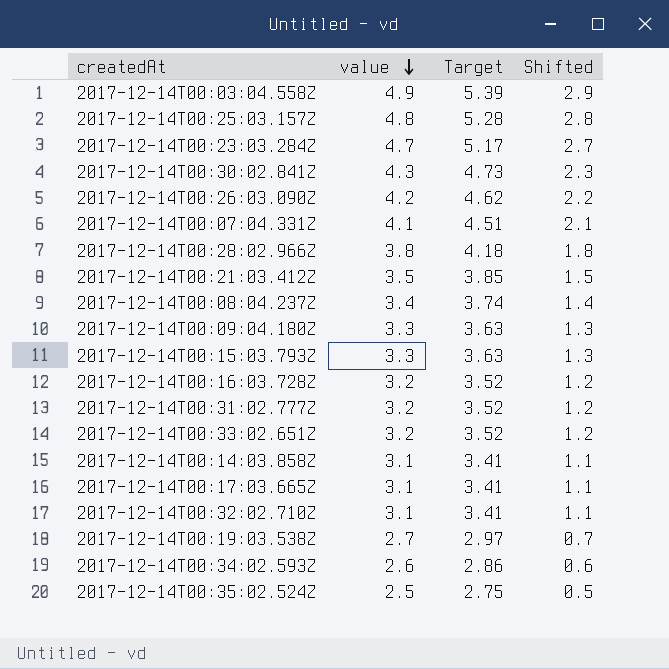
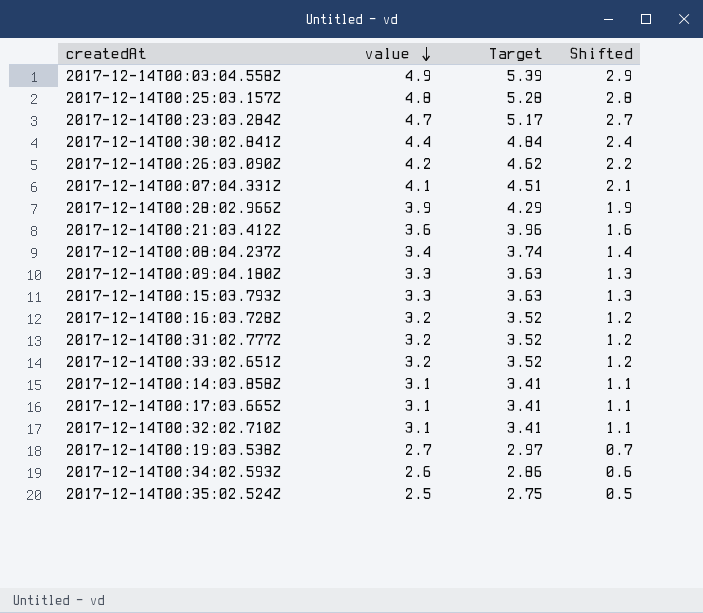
2017-12-14T00:30:02.841Z | value: 4.3 -> 4.4
2017-12-14T00:30:02.841Z | Target: 4.73 -> 4.84
2017-12-14T00:30:02.841Z | Shifted: 2.3 -> 2.4
2017-12-14T00:28:02.966Z | value: 3.8 -> 3.9
2017-12-14T00:28:02.966Z | Target: 4.18 -> 4.29
2017-12-14T00:28:02.966Z | Shifted: 1.8 -> 1.9
2017-12-14T00:21:03.412Z | value: 3.5 -> 3.6
2017-12-14T00:21:03.412Z | Target: 3.85 -> 3.96
2017-12-14T00:21:03.412Z | Shifted: 1.5 -> 1.6

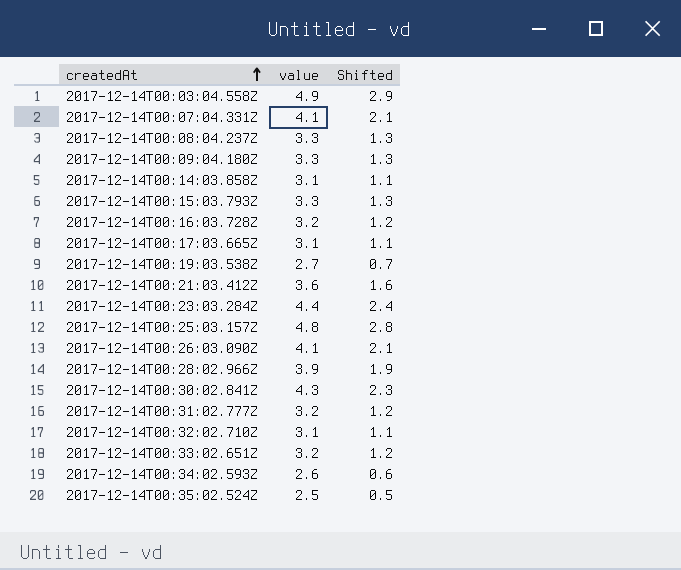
row order: value descending -> createdAt ascending
column Target | formula: [value] * 1.1 -> none
2017-12-14T00:08:04.237Z | value: 3.4 -> 3.3
2017-12-14T00:08:04.237Z | Shifted: 1.4 -> 1.3
2017-12-14T00:23:03.284Z | value: 4.7 -> 4.4
2017-12-14T00:23:03.284Z | Shifted: 2.7 -> 2.4
2017-12-14T00:26:03.090Z | value: 4.2 -> 4.1
2017-12-14T00:26:03.090Z | Shifted: 2.2 -> 2.1
2017-12-14T00:30:02.841Z | value: 4.4 -> 4.3
2017-12-14T00:30:02.841Z | Shifted: 2.4 -> 2.3

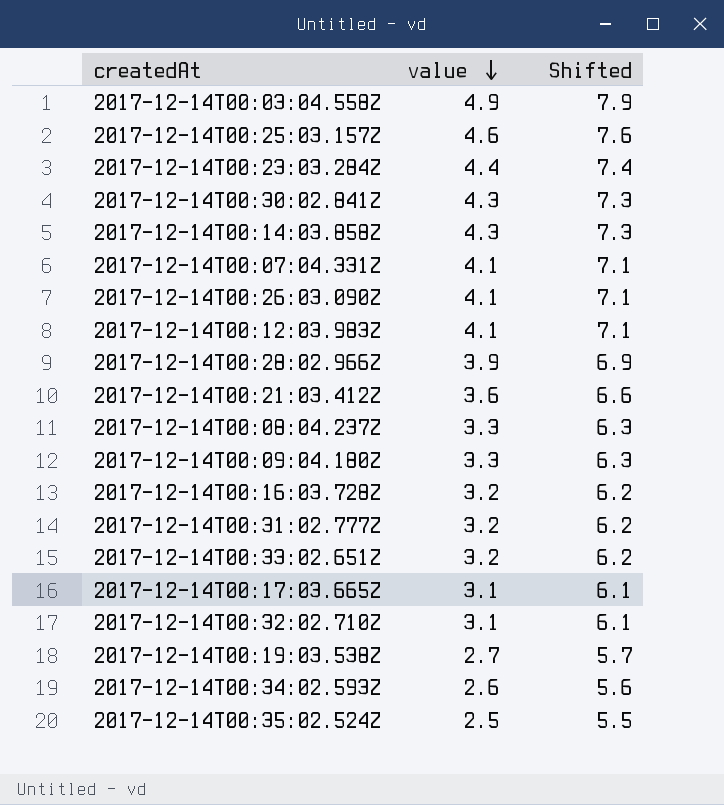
row order: createdAt ascending -> value descending
column Shifted | formula: [value] - 2 -> [value] + 3
row 2017-12-14T00:15:03.793Z: 3.3 | 1.3 -> none
2017-12-14T00:25:03.157Z | value: 4.8 -> 4.6
2017-12-14T00:14:03.858Z | value: 3.1 -> 4.3
row 2017-12-14T00:12:03.983Z: none -> 4.1 | 7.1

